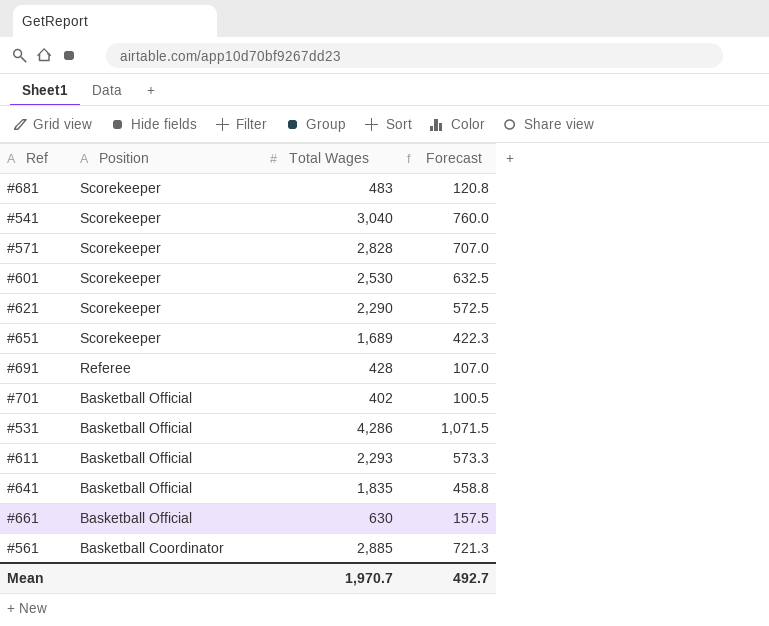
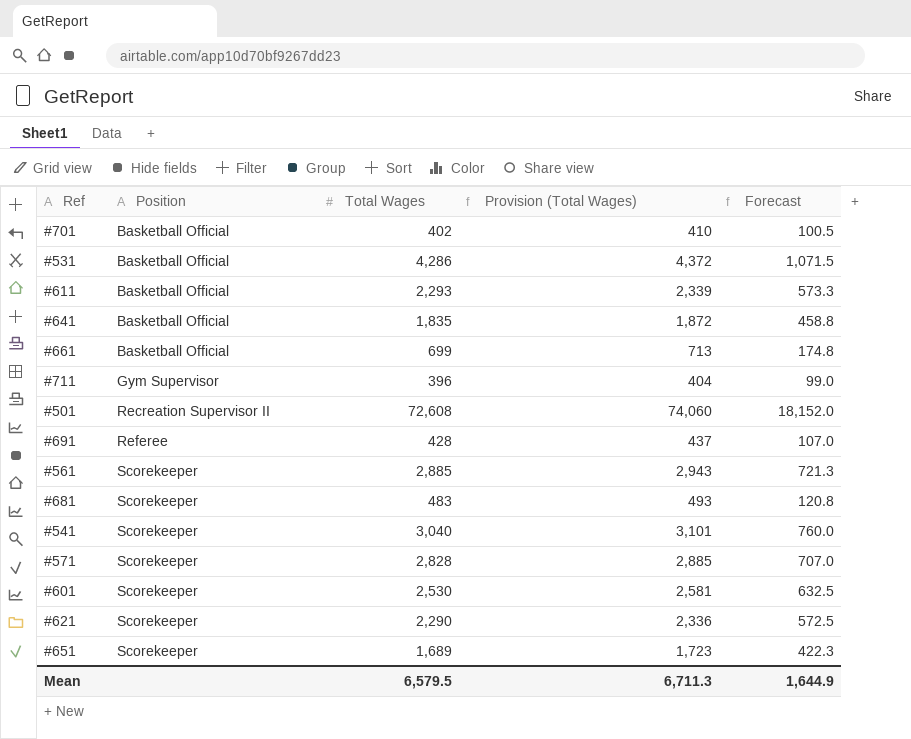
row order: Position descending -> Position ascending
column Provision (Total Wages) | formula: none -> [Total Wages] * 1.02
#661 | Total Wages: 630 -> 699
#661 | Forecast: 157.5 -> 174.8
row #711: none -> Gym Supervisor | 396 | 404 | 99.0
row #501: none -> Recreation Supervisor II | 72,608 | 74,060 | 18,152.0
#561 | Position: Basketball Coordinator -> Scorekeeper
Mean | Total Wages: 1,970.7 -> 6,579.5
Mean | Forecast: 492.7 -> 1,644.9

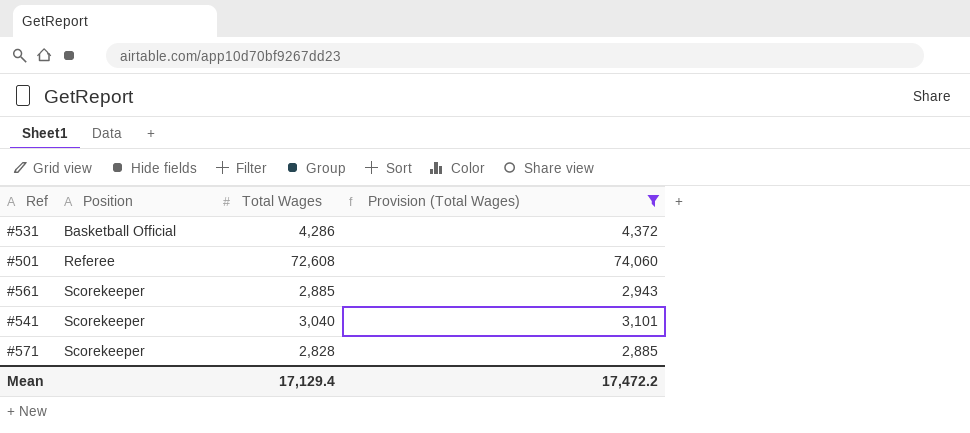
filter: none -> Provision (Total Wages) >= 2,885
column Forecast | formula: [Total Wages] * 0.25 -> none
#501 | Position: Recreation Supervisor II -> Referee
Mean | Total Wages: 6,579.5 -> 17,129.4
Mean | Provision (Total Wages): 6,711.3 -> 17,472.2

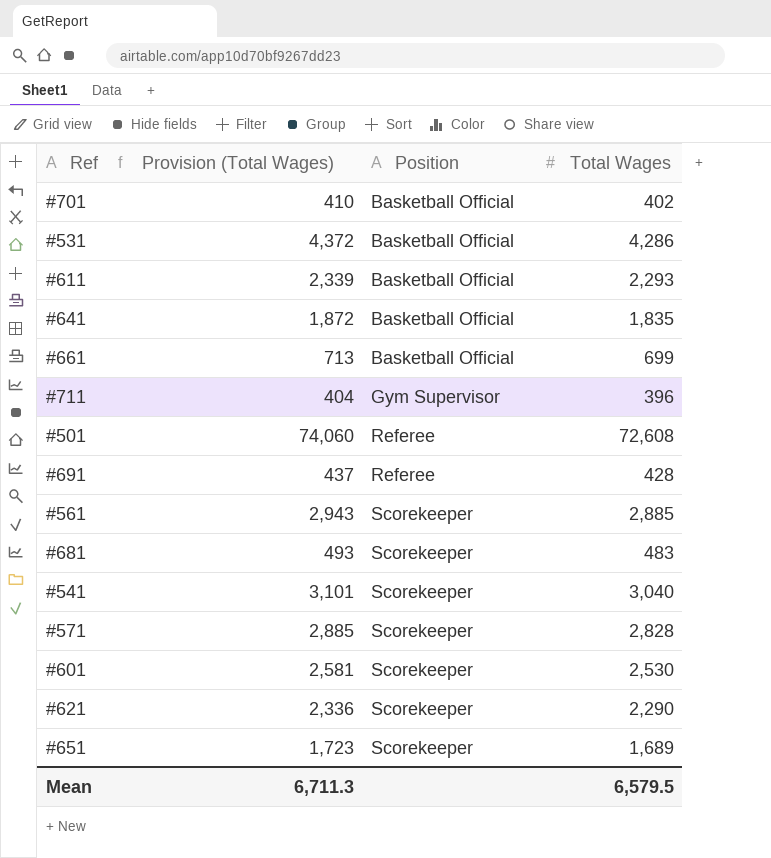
filter: Provision (Total Wages) >= 2,885 -> none
column Provision (Total Wages) | position: 4 -> 2
Mean | Provision (Total Wages): 17,472.2 -> 6,711.3
Mean | Total Wages: 17,129.4 -> 6,579.5

